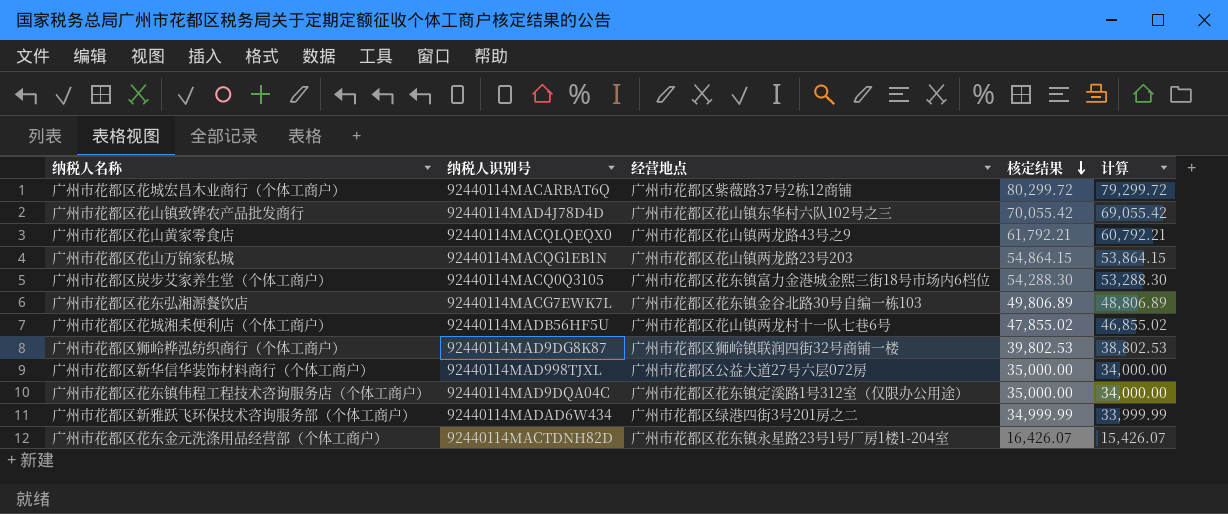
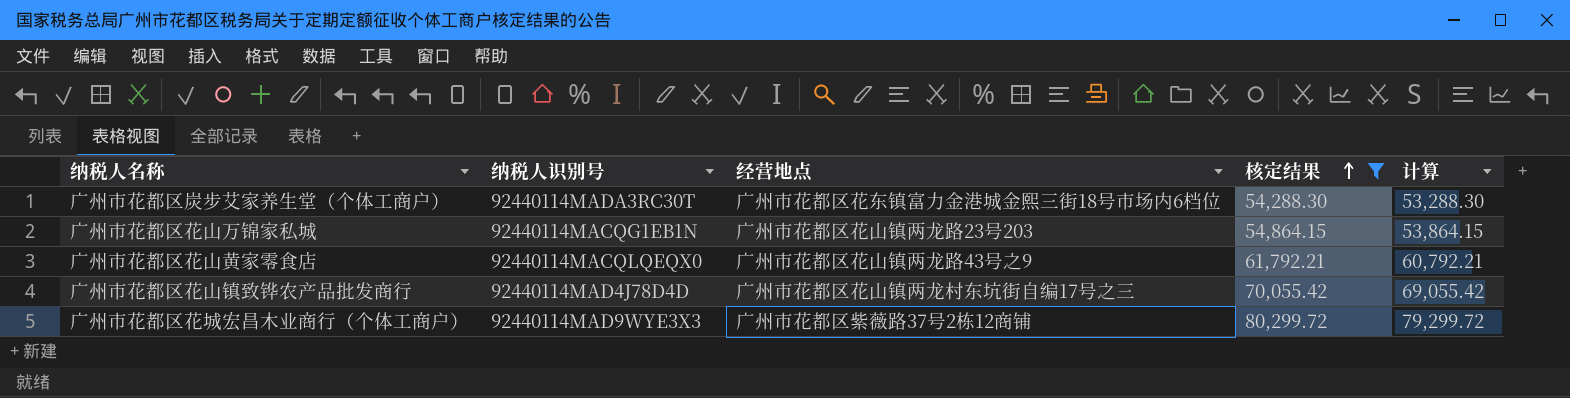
filter: none -> 核定结果 >= 54,288.30
row order: 核定结果 descending -> 核定结果 ascending
广州市花都区炭步艾家养生堂（个体工商户） | 纳税人识别号: 92440114MACQ0Q3105 -> 92440114MADA3RC30T
广州市花都区花山镇致铧农产品批发商行 | 经营地点: 广州市花都区花山镇东华村六队102号之三 -> 广州市花都区花山镇两龙村东坑街自编17号之三
广州市花都区花城宏昌木业商行（个体工商户） | 纳税人识别号: 92440114MACARBAT6Q -> 92440114MAD9WYE3X3

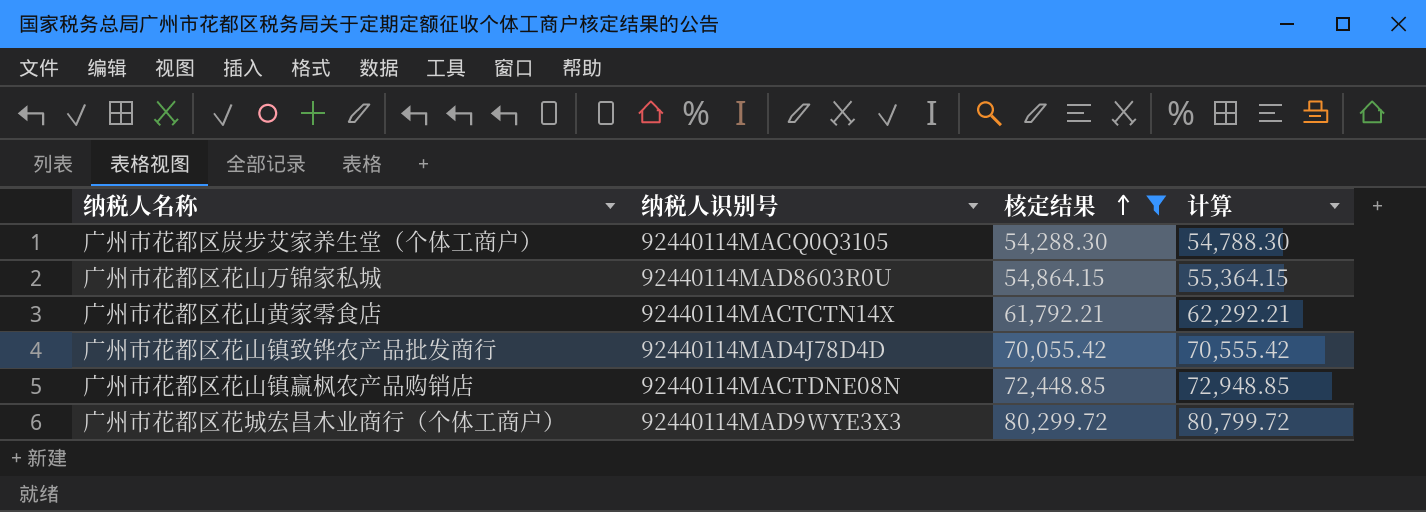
column 经营地点 | position: 3 -> none
column 计算 | formula: [核定结果] - 1000 -> [核定结果] + 500
广州市花都区炭步艾家养生堂（个体工商户） | 纳税人识别号: 92440114MADA3RC30T -> 92440114MACQ0Q3105
广州市花都区花山万锦家私城 | 纳税人识别号: 92440114MACQG1EB1N -> 92440114MAD8603R0U
广州市花都区花山黄家零食店 | 纳税人识别号: 92440114MACQLQEQX0 -> 92440114MACTCTN14X
row 广州市花都区花山镇赢枫农产品购销店: none -> 92440114MACTDNE08N | 72,448.85 | 72,948.85

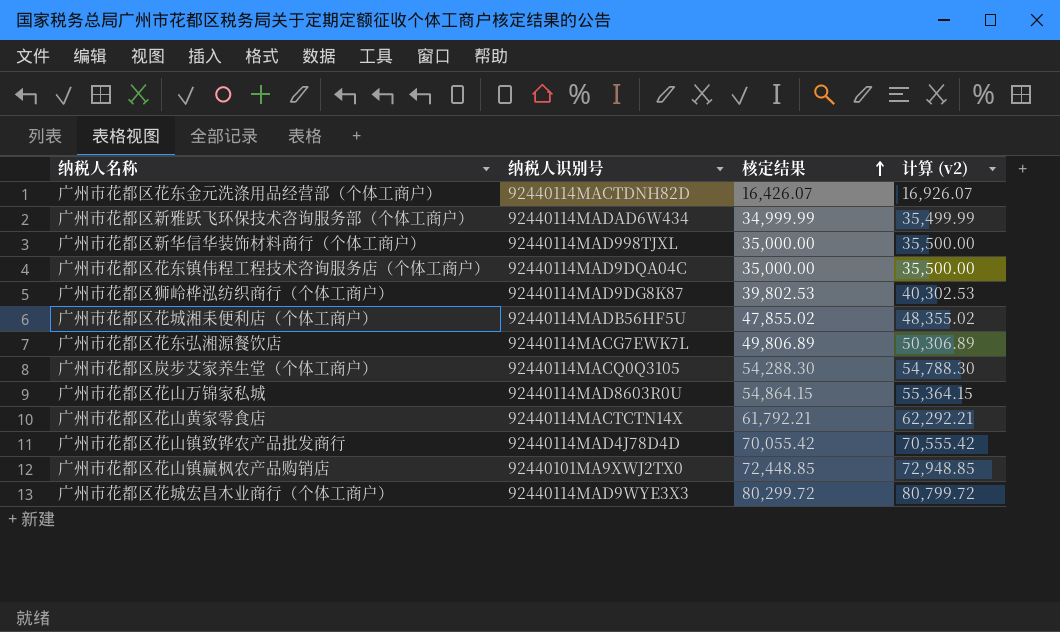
filter: 核定结果 >= 54,288.30 -> none
column name: 计算 -> 计算 (v2)
广州市花都区花山镇赢枫农产品购销店 | 纳税人识别号: 92440114MACTDNE08N -> 92440101MA9XWJ2TX0

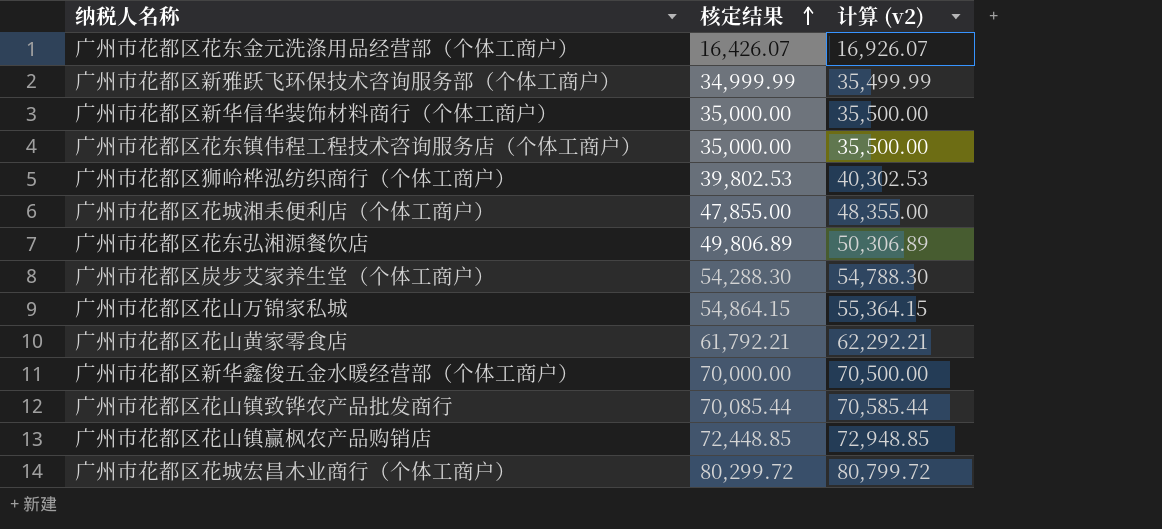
column 纳税人识别号 | position: 2 -> none
广州市花都区花城湘耒便利店（个体工商户） | 核定结果: 47,855.02 -> 47,855.00
广州市花都区花城湘耒便利店（个体工商户） | 计算 (v2): 48,355.02 -> 48,355.00
row 广州市花都区新华鑫俊五金水暖经营部（个体工商户）: none -> 70,000.00 | 70,500.00
广州市花都区花山镇致铧农产品批发商行 | 核定结果: 70,055.42 -> 70,085.44
广州市花都区花山镇致铧农产品批发商行 | 计算 (v2): 70,555.42 -> 70,585.44

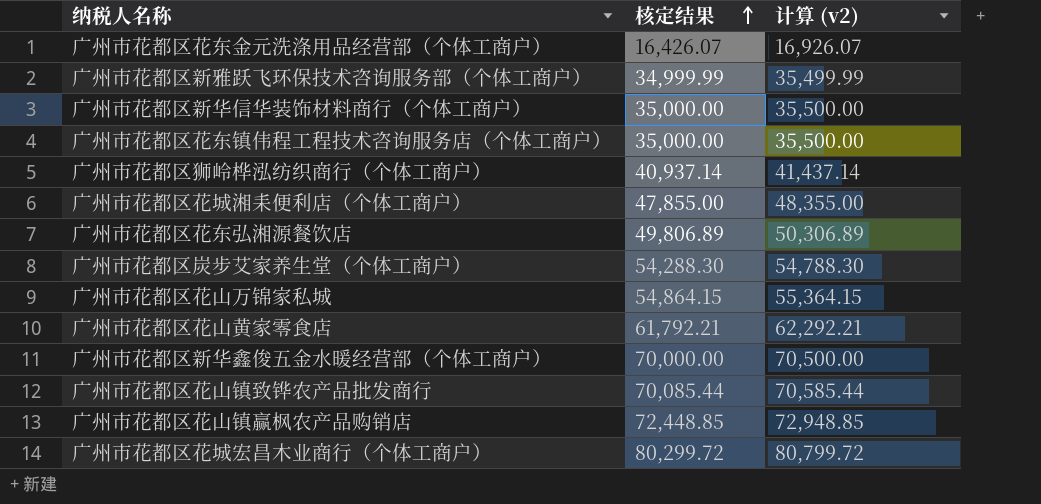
广州市花都区狮岭桦泓纺织商行（个体工商户） | 核定结果: 39,802.53 -> 40,937.14
广州市花都区狮岭桦泓纺织商行（个体工商户） | 计算 (v2): 40,302.53 -> 41,437.14

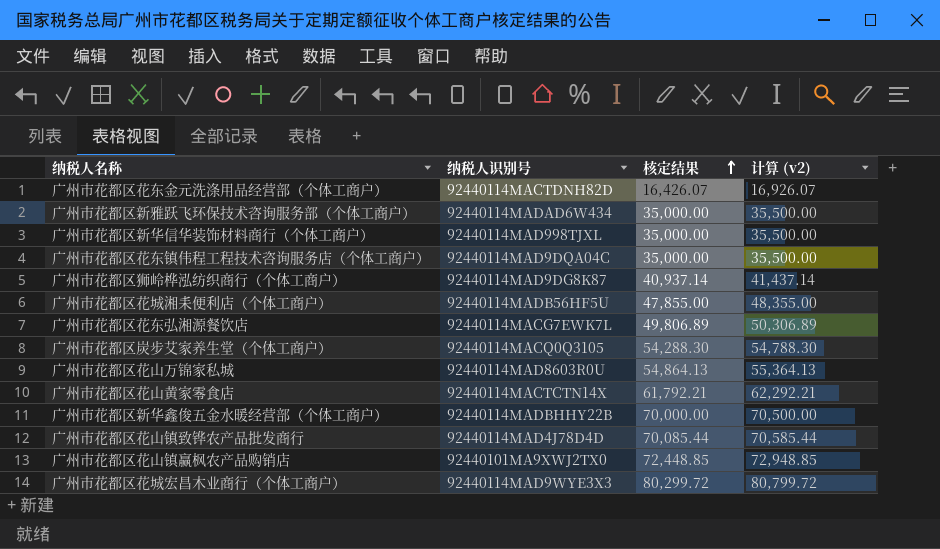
column 纳税人识别号 | position: none -> 2
广州市花都区新雅跃飞环保技术咨询服务部（个体工商户） | 核定结果: 34,999.99 -> 35,000.00
广州市花都区新雅跃飞环保技术咨询服务部（个体工商户） | 计算 (v2): 35,499.99 -> 35,500.00
广州市花都区花山万锦家私城 | 核定结果: 54,864.15 -> 54,864.13
广州市花都区花山万锦家私城 | 计算 (v2): 55,364.15 -> 55,364.13

